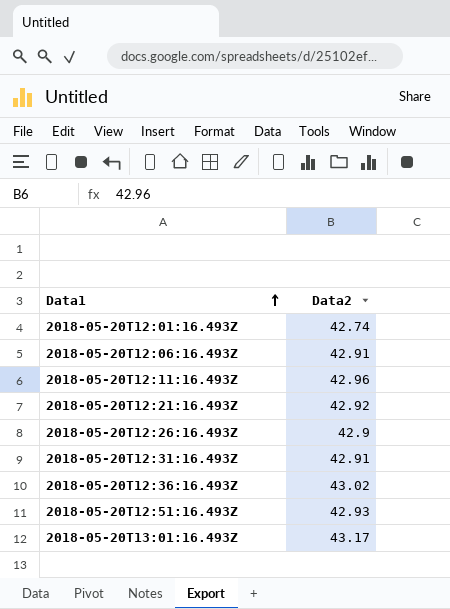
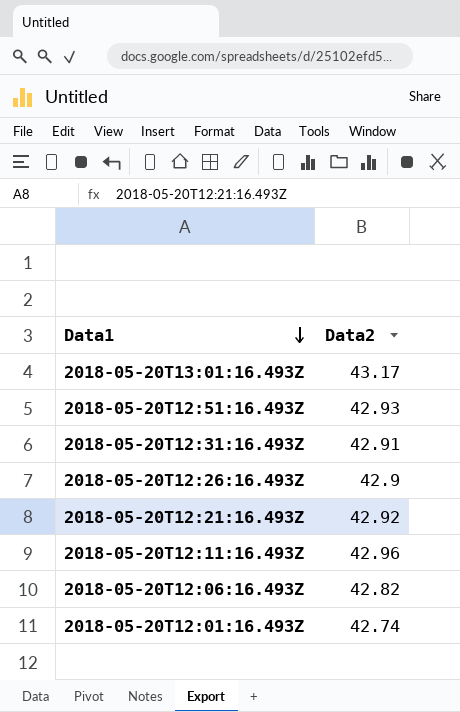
row order: Data1 ascending -> Data1 descending
row 2018-05-20T12:36:16.493Z: 43.02 -> none
2018-05-20T12:06:16.493Z | Data2: 42.91 -> 42.82

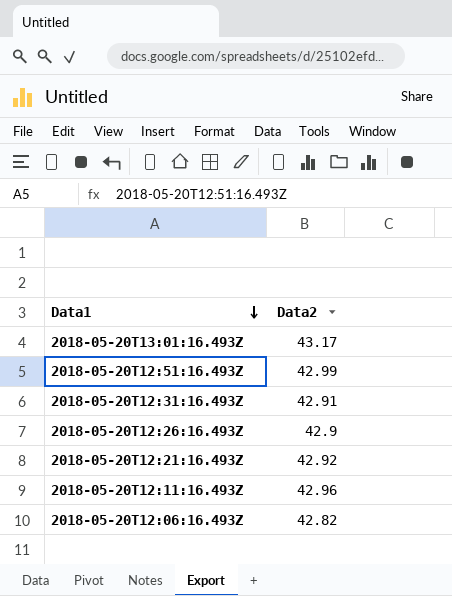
row 2018-05-20T12:01:16.493Z: 42.74 -> none
2018-05-20T12:51:16.493Z | Data2: 42.93 -> 42.99

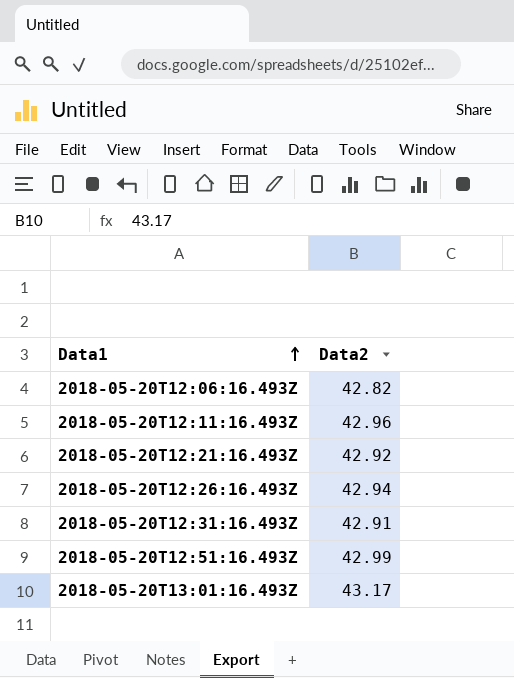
row order: Data1 descending -> Data1 ascending
2018-05-20T12:26:16.493Z | Data2: 42.9 -> 42.94

